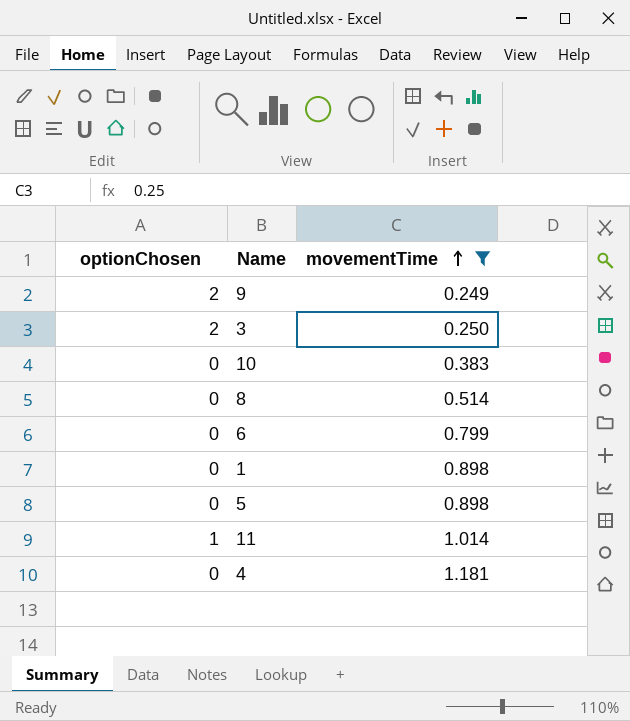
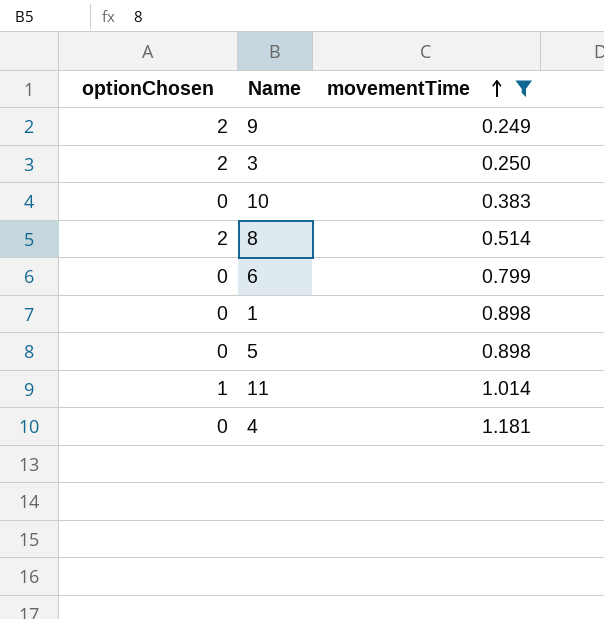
8 | optionChosen: 0 -> 2

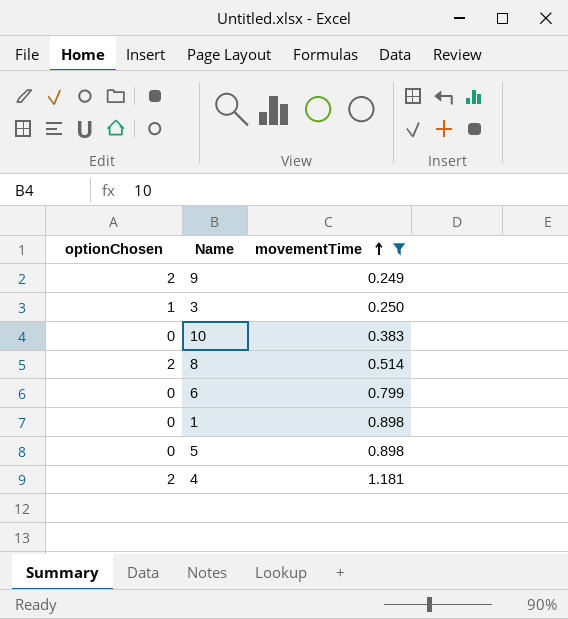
row 11: 1 | 1.014 -> none
3 | optionChosen: 2 -> 1
4 | optionChosen: 0 -> 2

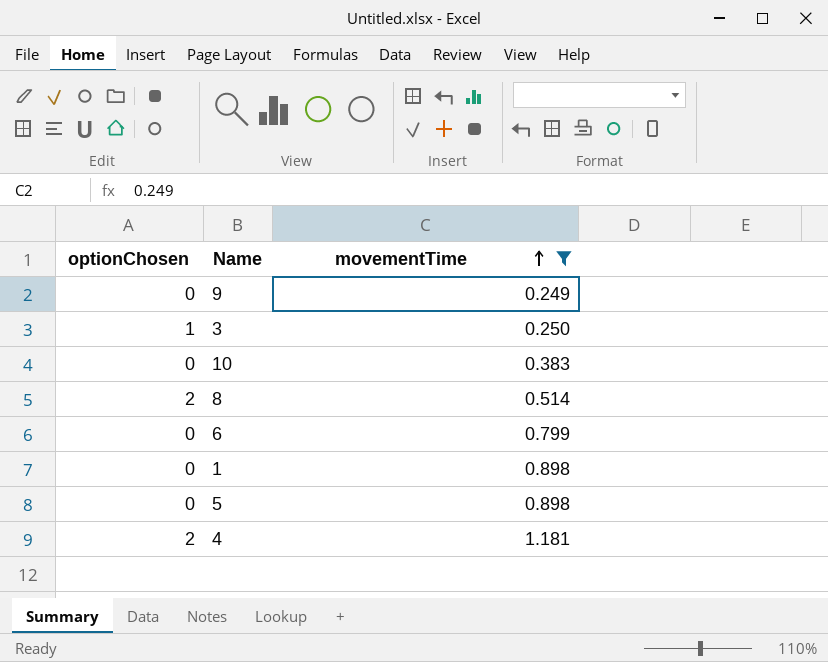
9 | optionChosen: 2 -> 0

